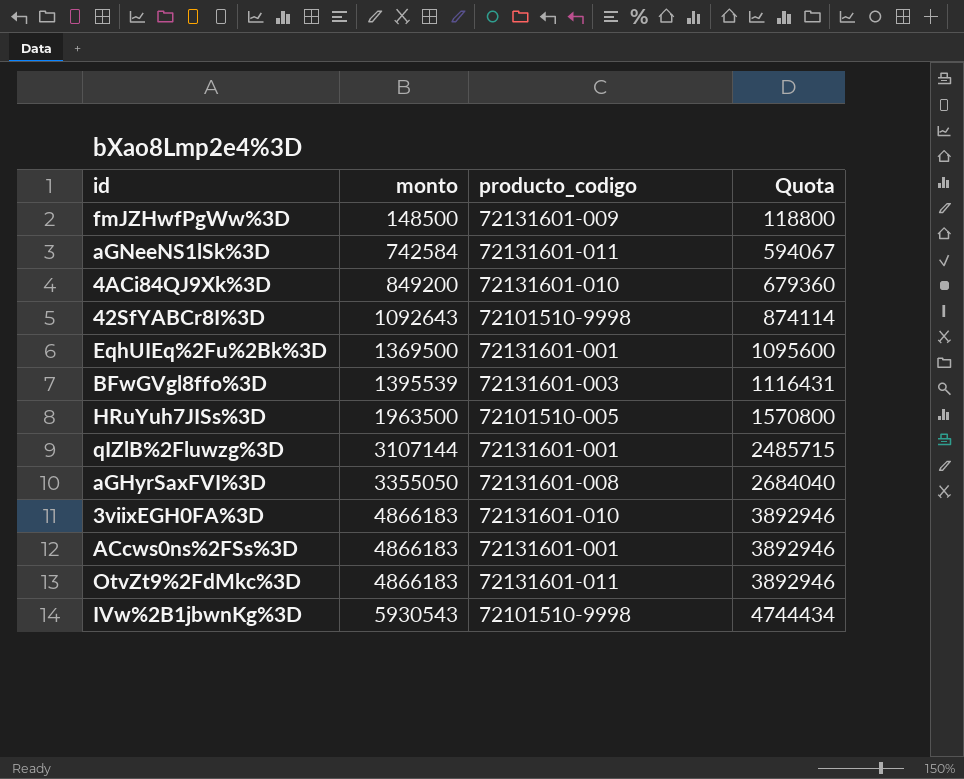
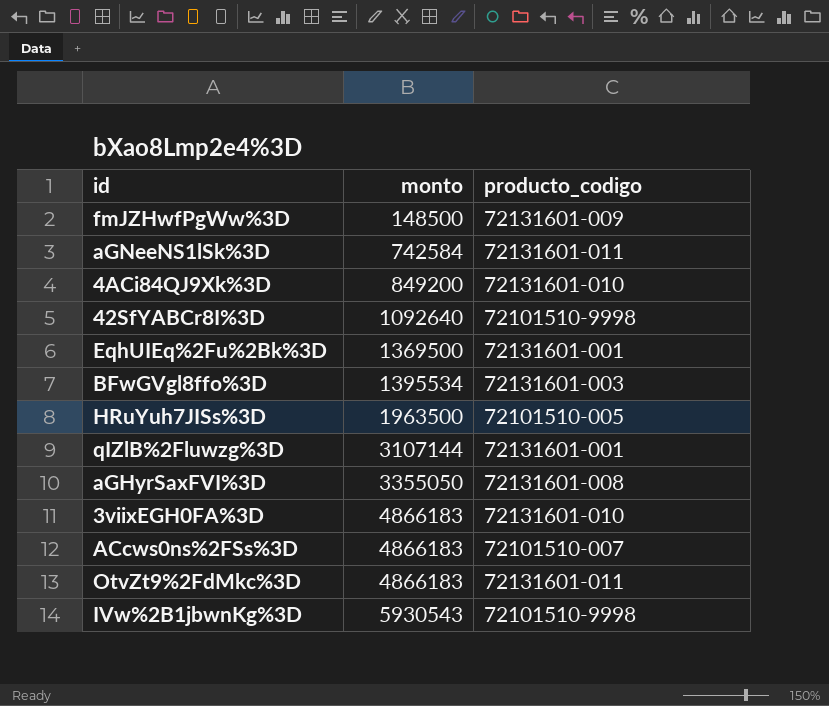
column Quota | formula: [monto] * 0.8 -> none
42SfYABCr8I%3D | monto: 1092643 -> 1092640
BFwGVgl8ffo%3D | monto: 1395539 -> 1395534
ACcws0ns%2FSs%3D | producto_codigo: 72131601-001 -> 72101510-007

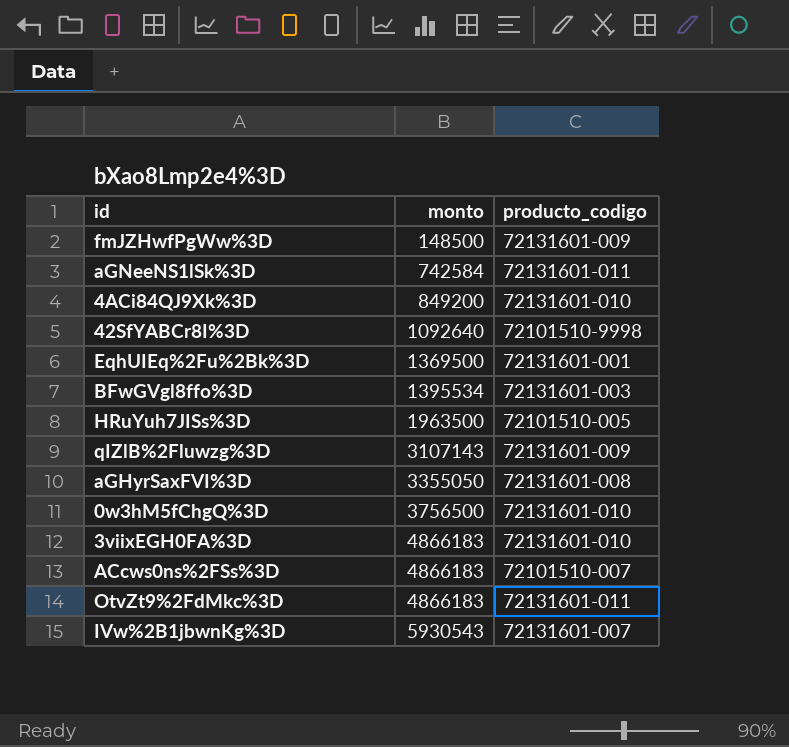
qIZlB%2Fluwzg%3D | monto: 3107144 -> 3107143
qIZlB%2Fluwzg%3D | producto_codigo: 72131601-001 -> 72131601-009
row 0w3hM5fChgQ%3D: none -> 3756500 | 72131601-010
IVw%2B1jbwnKg%3D | producto_codigo: 72101510-9998 -> 72131601-007

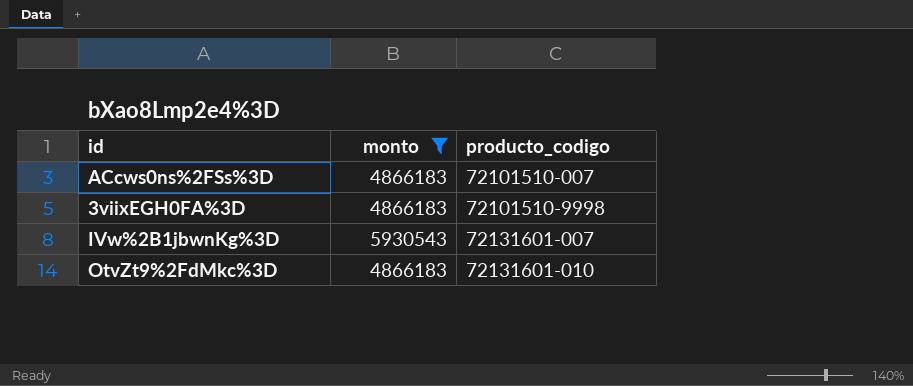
filter: none -> monto >= 4866183
row order: monto ascending -> producto_codigo ascending
3viixEGH0FA%3D | producto_codigo: 72131601-010 -> 72101510-9998
OtvZt9%2FdMkc%3D | producto_codigo: 72131601-011 -> 72131601-010

